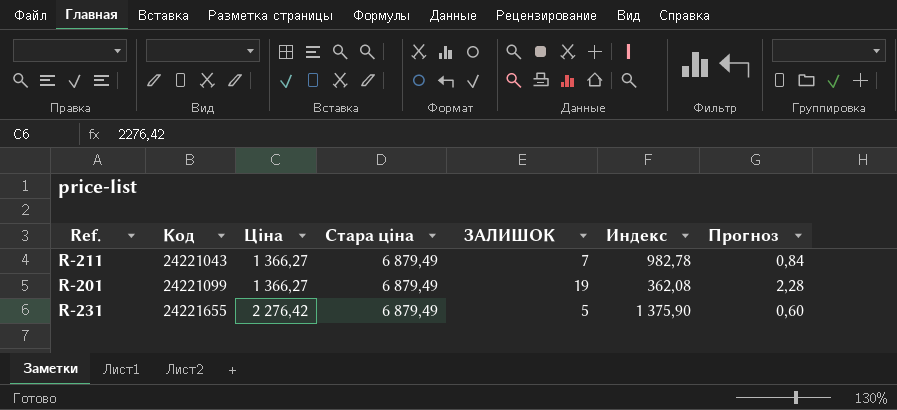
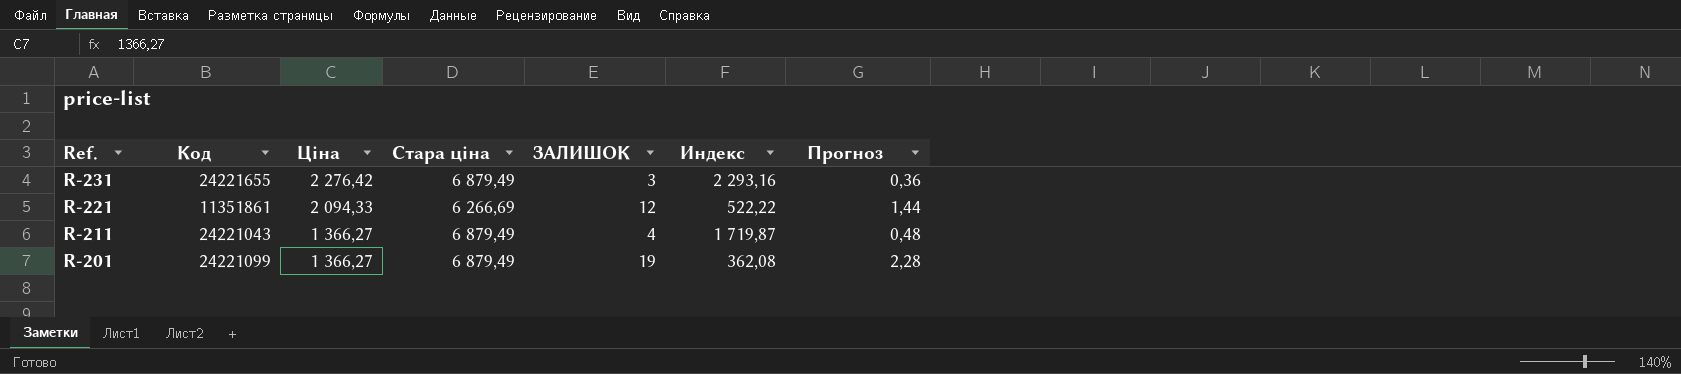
row order: Код ascending -> Ref. descending
R-231 | ЗАЛИШОК: 5 -> 3
R-231 | Индекс: 1 375,90 -> 2 293,16
R-231 | Прогноз: 0,60 -> 0,36
row R-221: none -> 11351861 | 2 094,33 | 6 266,69 | 12 | 522,22 | 1,44
R-211 | ЗАЛИШОК: 7 -> 4
R-211 | Индекс: 982,78 -> 1 719,87
R-211 | Прогноз: 0,84 -> 0,48

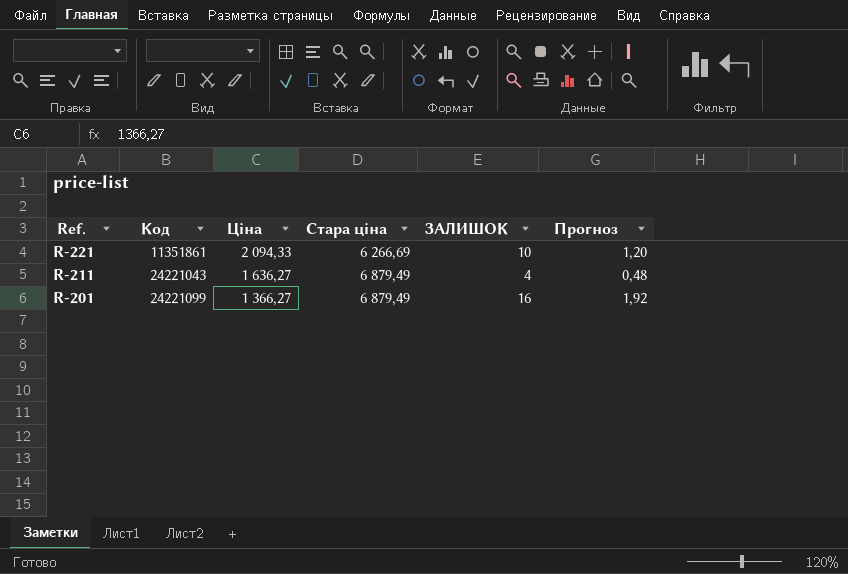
column Индекс | formula: [Стара ціна] / [ЗАЛИШОК] -> none
row R-231: 24221655 | 2 276,42 | 6 879,49 | 3 | 2 293,16 | 0,36 -> none
R-221 | ЗАЛИШОК: 12 -> 10
R-221 | Прогноз: 1,44 -> 1,20
R-211 | Ціна: 1 366,27 -> 1 636,27
R-201 | ЗАЛИШОК: 19 -> 16
R-201 | Прогноз: 2,28 -> 1,92

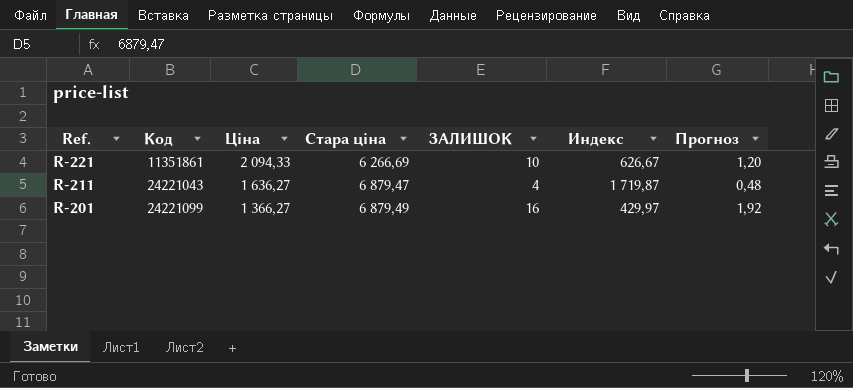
column Индекс | formula: none -> [Стара ціна] / [ЗАЛИШОК]
R-211 | Стара ціна: 6 879,49 -> 6 879,47

